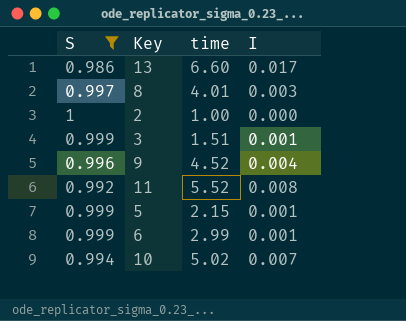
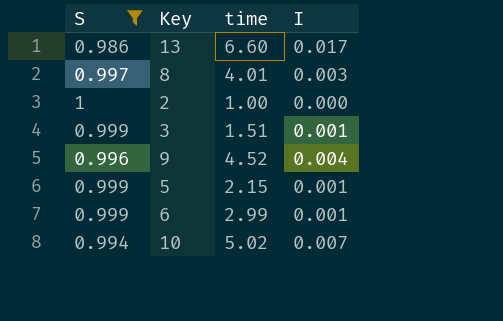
row 11: 0.992 | 5.52 | 0.008 -> none

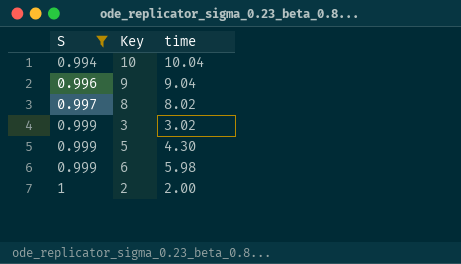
row order: none -> S ascending
column I | position: 4 -> none
row 13: 0.986 | 6.60 | 0.017 -> none
10 | time: 5.02 -> 10.04
9 | time: 4.52 -> 9.04
8 | time: 4.01 -> 8.02
3 | time: 1.51 -> 3.02
5 | time: 2.15 -> 4.30
6 | time: 2.99 -> 5.98
2 | time: 1.00 -> 2.00

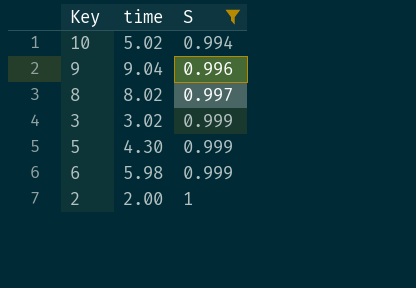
column S | position: 1 -> 3
10 | time: 10.04 -> 5.02

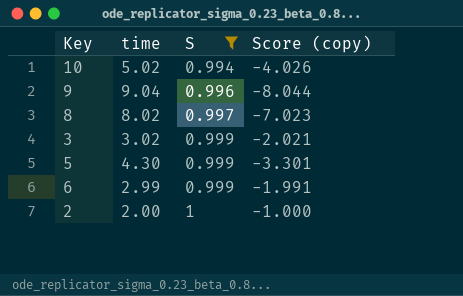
column Score (copy) | formula: none -> [S] - [time]
6 | time: 5.98 -> 2.99

